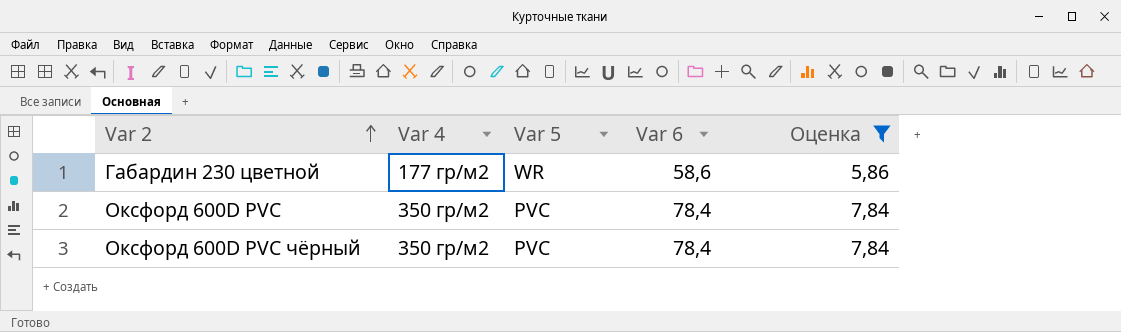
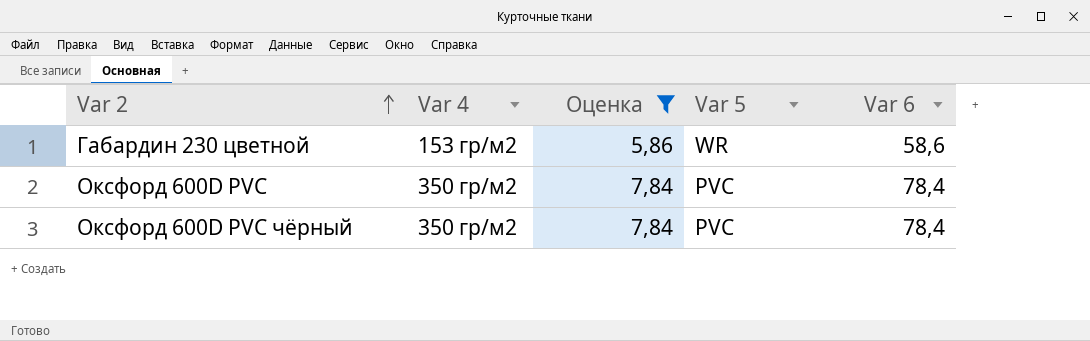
column Оценка | position: 5 -> 3
Габардин 230 цветной | Var 4: 177 гр/м2 -> 153 гр/м2

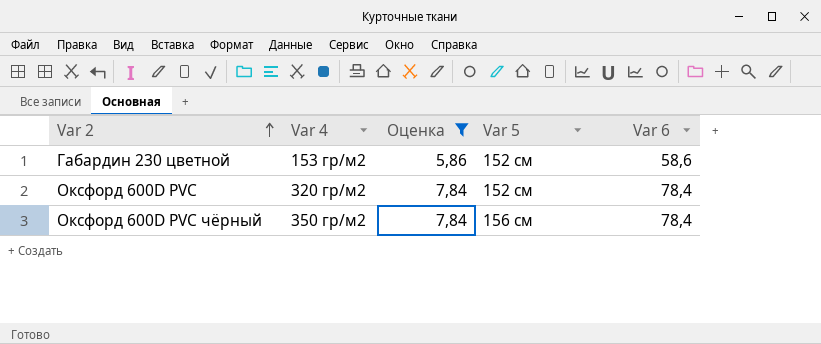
Габардин 230 цветной | Var 5: WR -> 152 см
Оксфорд 600D PVC | Var 4: 350 гр/м2 -> 320 гр/м2
Оксфорд 600D PVC | Var 5: PVC -> 152 см
Оксфорд 600D PVC чёрный | Var 5: PVC -> 156 см

